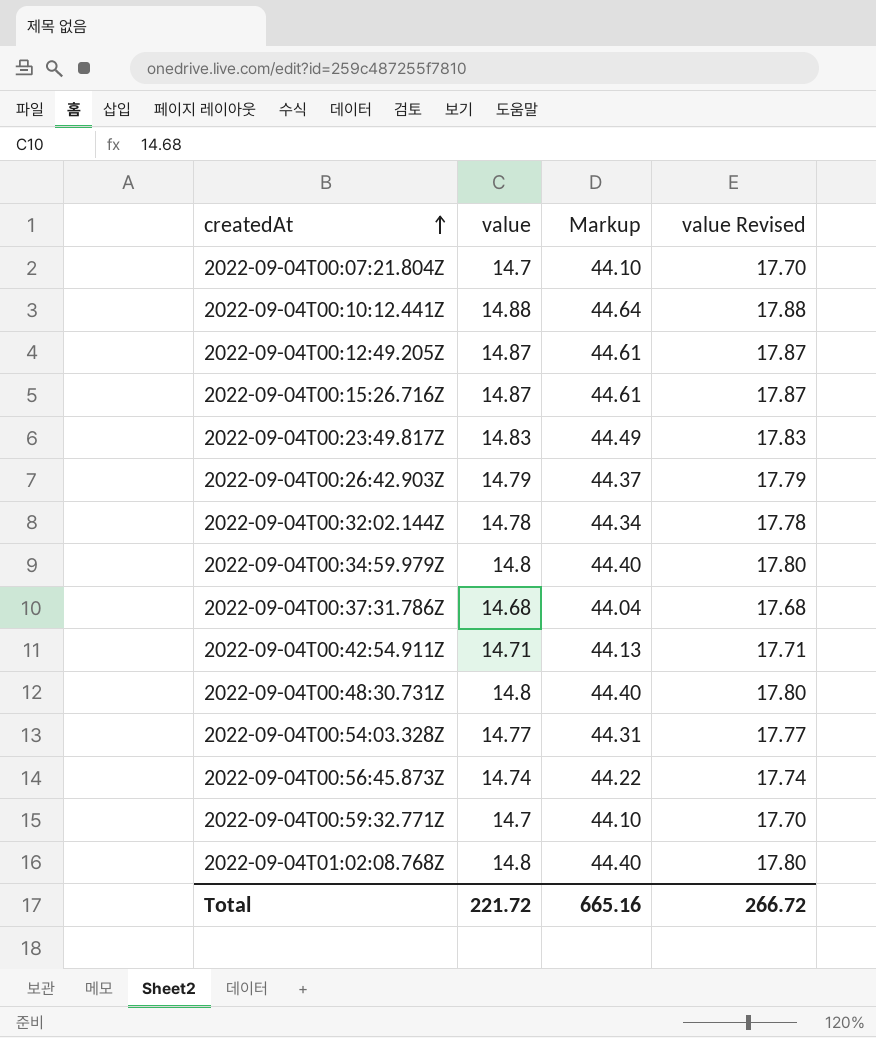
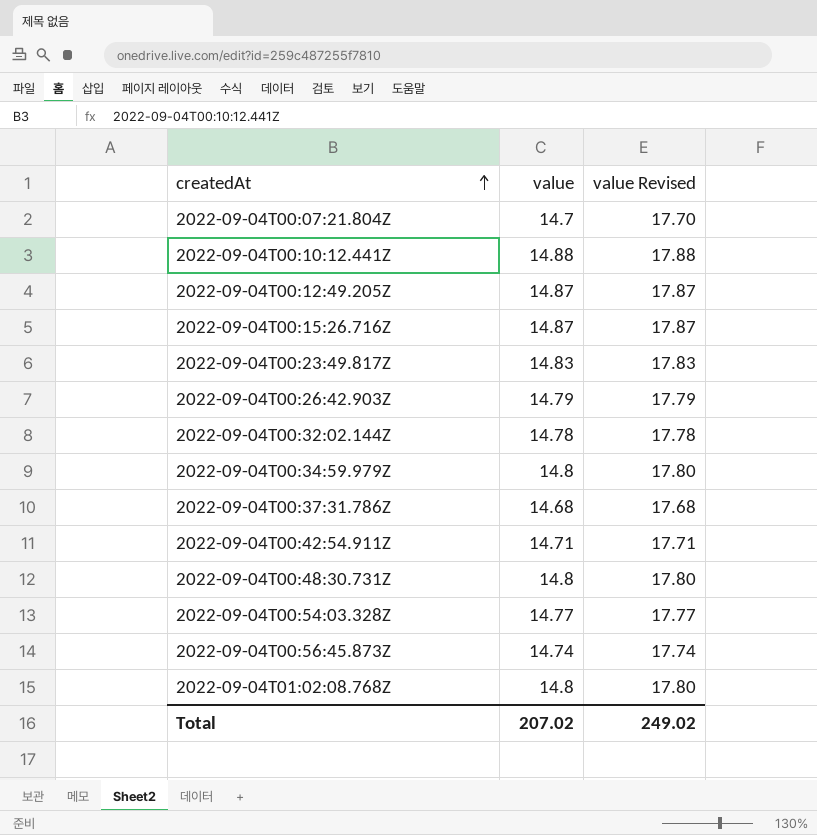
column Markup | formula: [value] * 3 -> none
row 2022-09-04T00:59:32.771Z: 14.7 | 44.10 | 17.70 -> none
Total | value: 221.72 -> 207.02
Total | value Revised: 266.72 -> 249.02

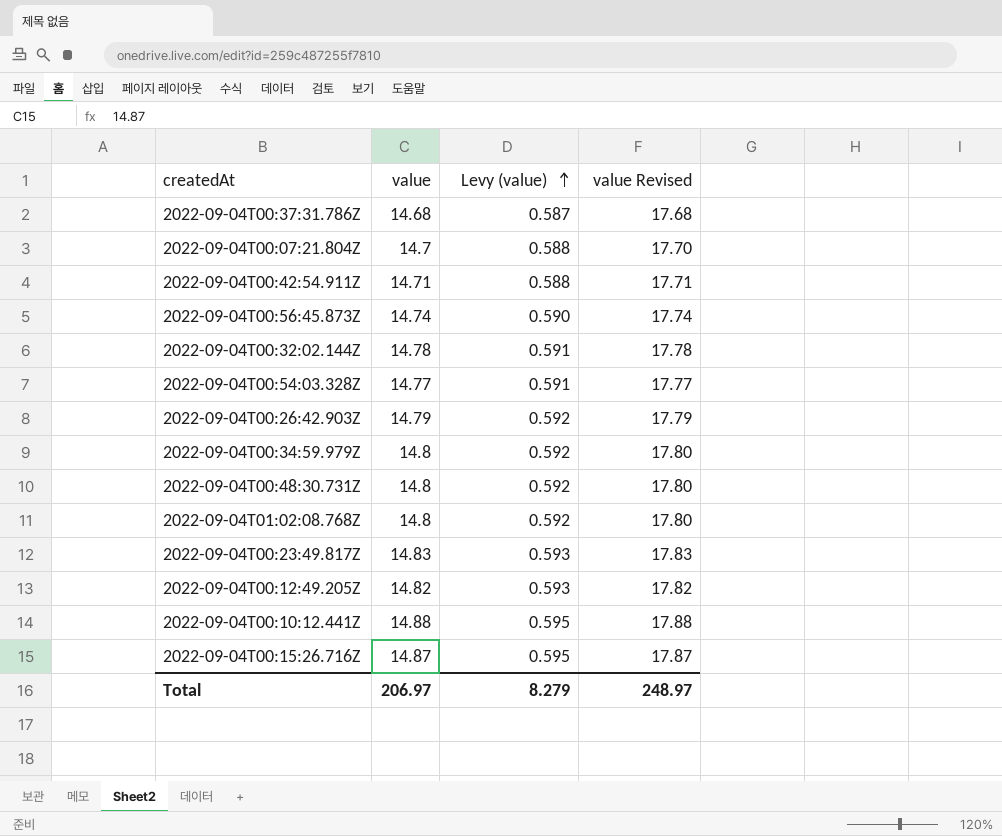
row order: createdAt ascending -> Levy (value) ascending
column Levy (value) | formula: none -> [value] * 0.04
2022-09-04T00:12:49.205Z | value: 14.87 -> 14.82
2022-09-04T00:12:49.205Z | value Revised: 17.87 -> 17.82
Total | value: 207.02 -> 206.97
Total | value Revised: 249.02 -> 248.97

